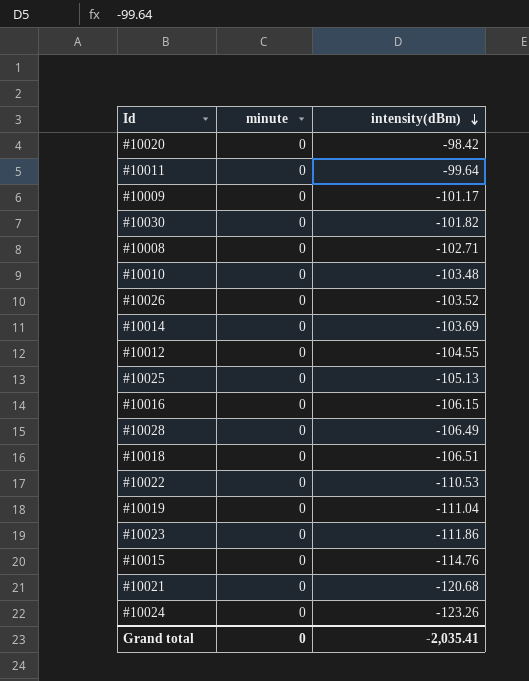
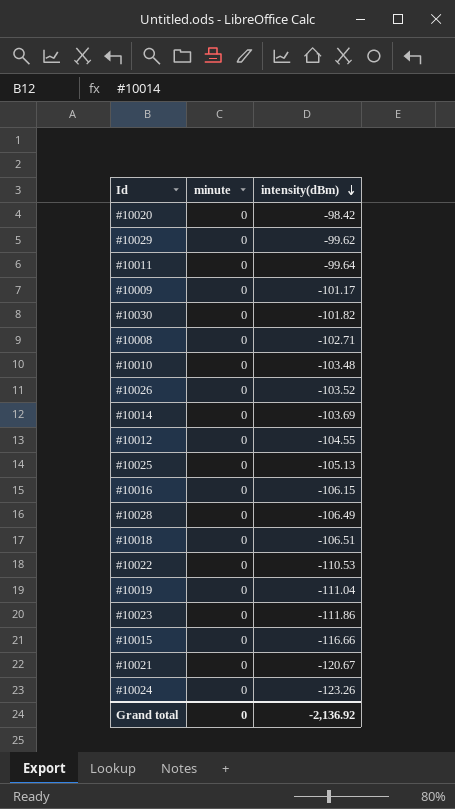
row #10029: none -> 0 | -99.62
#10015 | intensity(dBm): -114.76 -> -116.66
#10021 | intensity(dBm): -120.68 -> -120.67
Grand total | intensity(dBm): -2,035.41 -> -2,136.92

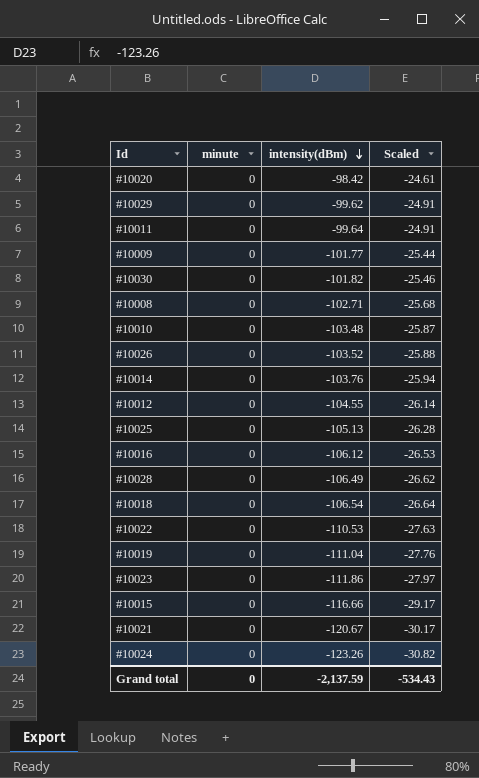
column Scaled | formula: none -> [intensity(dBm)] * 0.25
#10009 | intensity(dBm): -101.17 -> -101.77
#10014 | intensity(dBm): -103.69 -> -103.76
#10016 | intensity(dBm): -106.15 -> -106.12
#10018 | intensity(dBm): -106.51 -> -106.54
Grand total | intensity(dBm): -2,136.92 -> -2,137.59

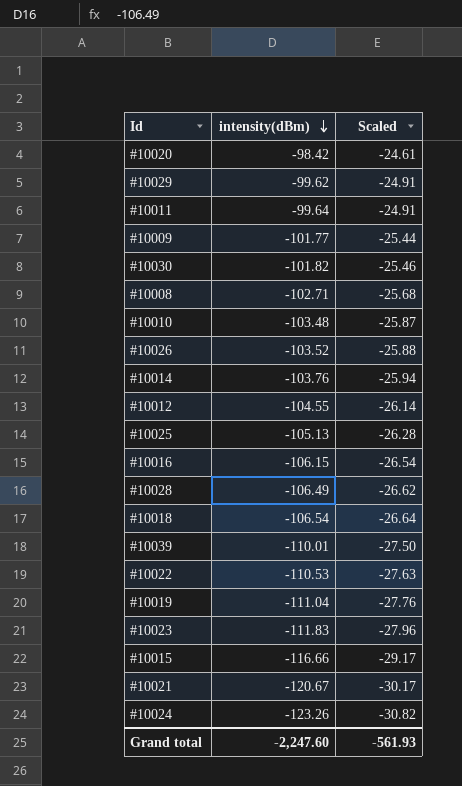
column minute | position: 2 -> none
#10016 | intensity(dBm): -106.12 -> -106.15
#10016 | Scaled: -26.53 -> -26.54
row #10039: none -> -110.01 | -27.50
#10023 | intensity(dBm): -111.86 -> -111.83
#10023 | Scaled: -27.97 -> -27.96
Grand total | intensity(dBm): -2,137.59 -> -2,247.60
Grand total | Scaled: -534.43 -> -561.93

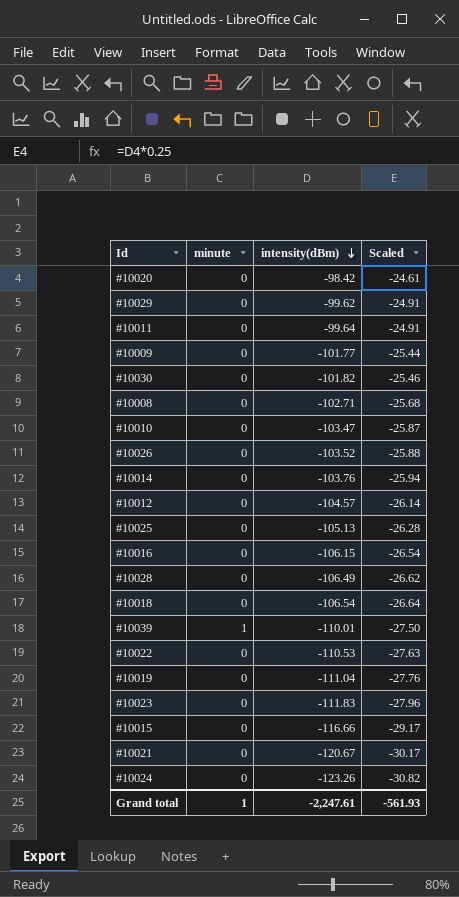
column minute | position: none -> 2
#10010 | intensity(dBm): -103.48 -> -103.47
#10012 | intensity(dBm): -104.55 -> -104.57
Grand total | intensity(dBm): -2,247.60 -> -2,247.61

